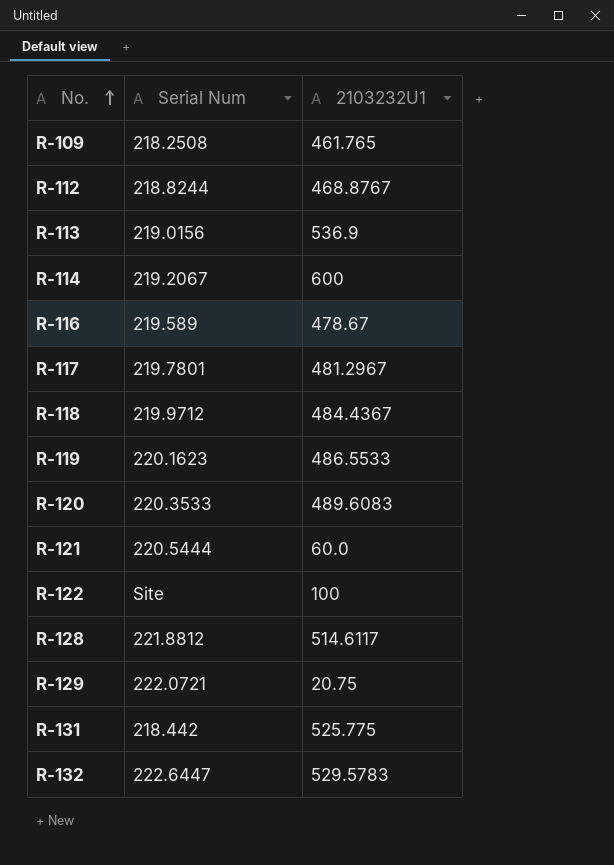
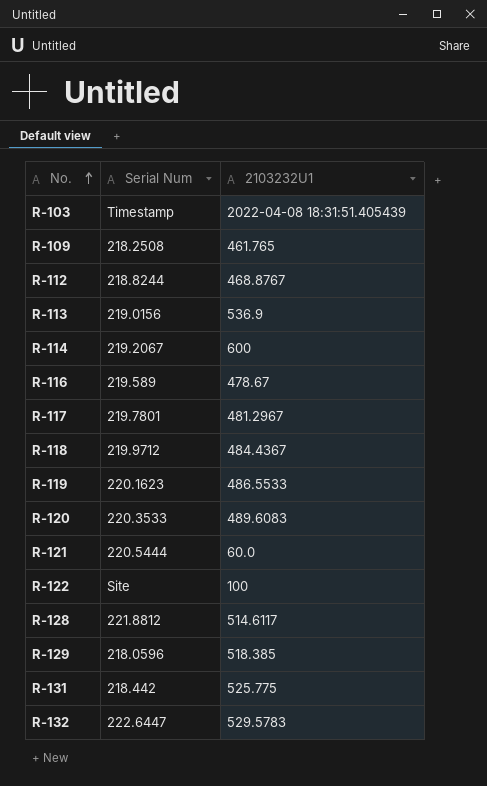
row R-103: none -> Timestamp | 2022-04-08 18:31:51.405439
R-129 | Serial Num: 222.0721 -> 218.0596
R-129 | 2103232U1: 20.75 -> 518.385

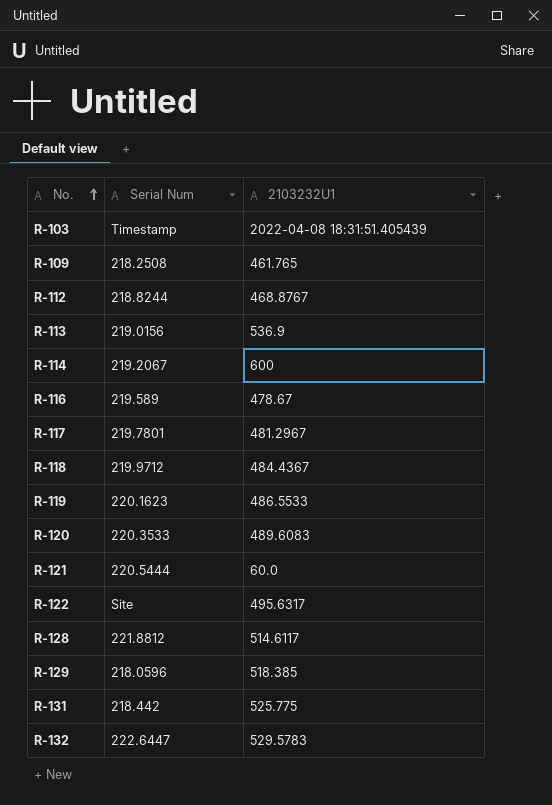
R-122 | 2103232U1: 100 -> 495.6317

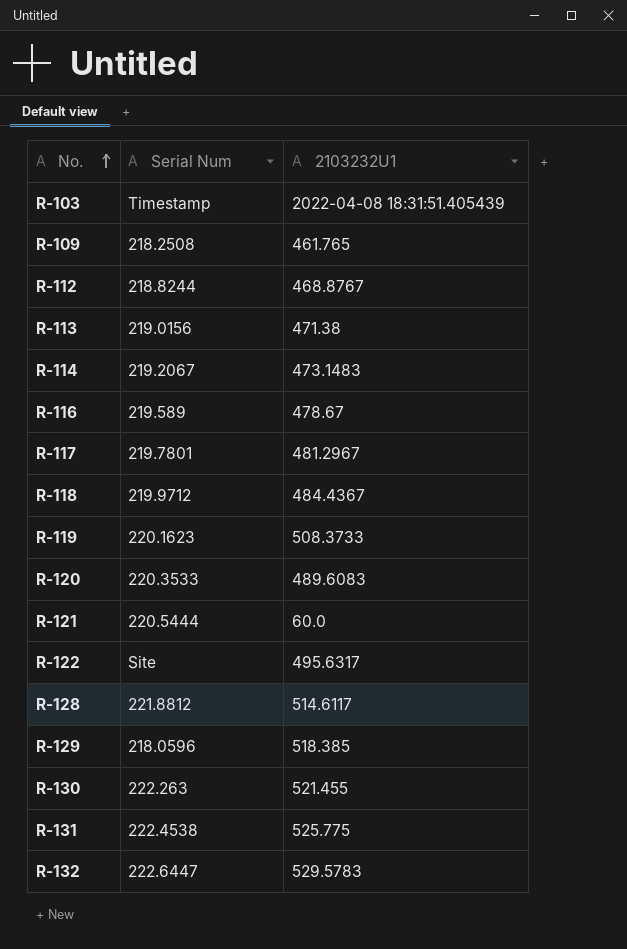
R-113 | 2103232U1: 536.9 -> 471.38
R-114 | 2103232U1: 600 -> 473.1483
R-119 | 2103232U1: 486.5533 -> 508.3733
row R-130: none -> 222.263 | 521.455
R-131 | Serial Num: 218.442 -> 222.4538

